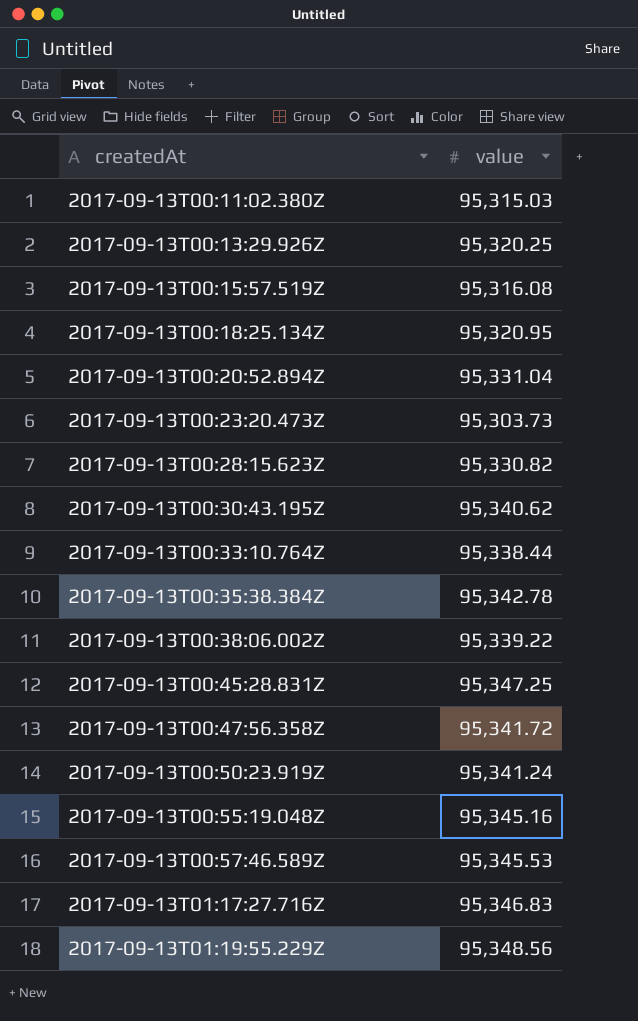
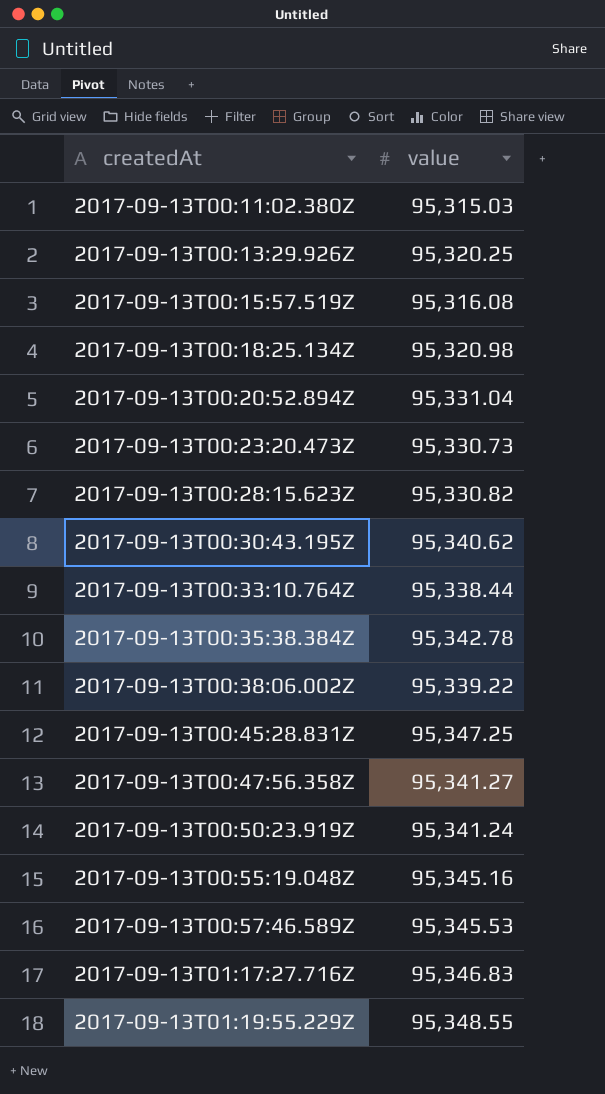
2017-09-13T00:18:25.134Z | value: 95,320.95 -> 95,320.98
2017-09-13T00:23:20.473Z | value: 95,303.73 -> 95,330.73
2017-09-13T00:47:56.358Z | value: 95,341.72 -> 95,341.27
2017-09-13T01:19:55.229Z | value: 95,348.56 -> 95,348.55

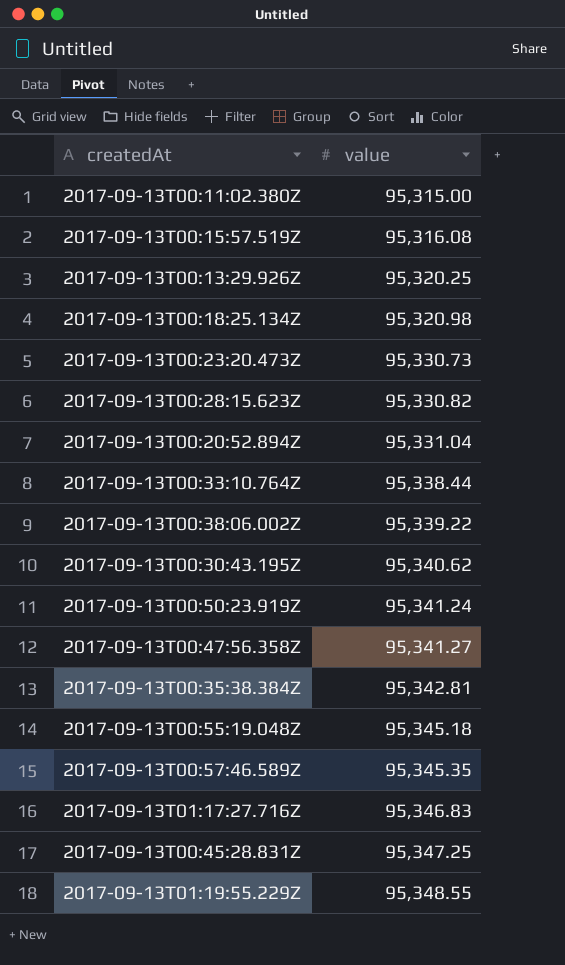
row order: createdAt ascending -> value ascending
2017-09-13T00:11:02.380Z | value: 95,315.03 -> 95,315.00
2017-09-13T00:35:38.384Z | value: 95,342.78 -> 95,342.81
2017-09-13T00:55:19.048Z | value: 95,345.16 -> 95,345.18
2017-09-13T00:57:46.589Z | value: 95,345.53 -> 95,345.35

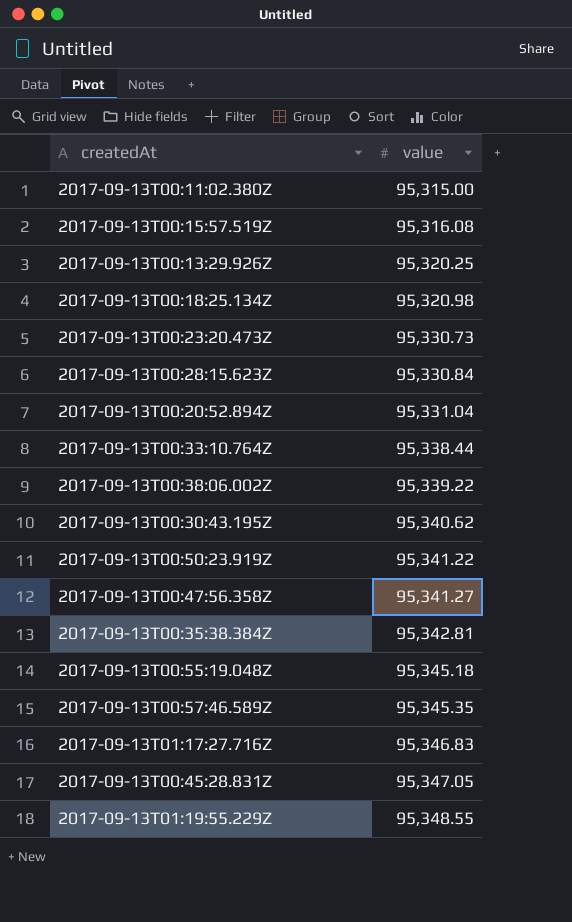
2017-09-13T00:28:15.623Z | value: 95,330.82 -> 95,330.84
2017-09-13T00:50:23.919Z | value: 95,341.24 -> 95,341.22
2017-09-13T00:45:28.831Z | value: 95,347.25 -> 95,347.05

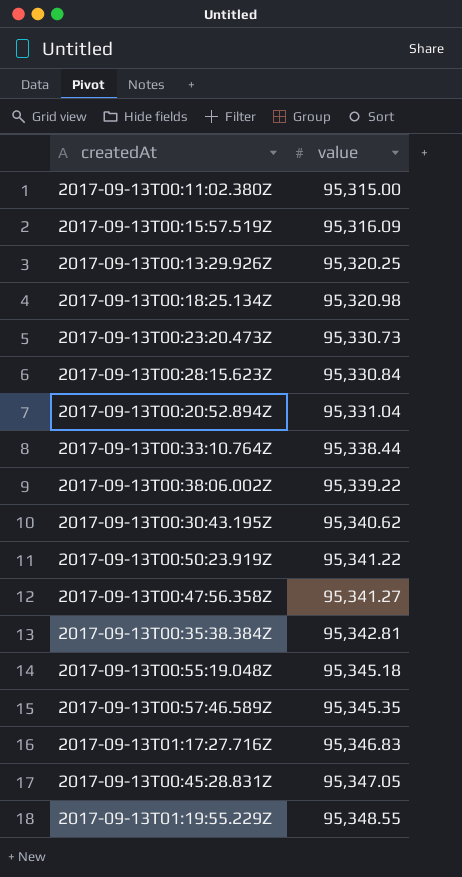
2017-09-13T00:15:57.519Z | value: 95,316.08 -> 95,316.09

